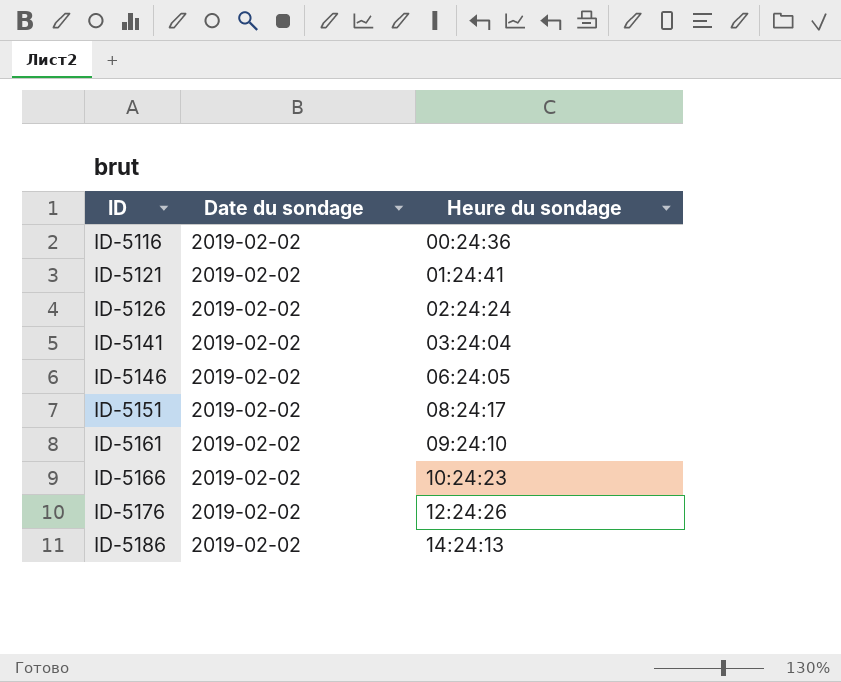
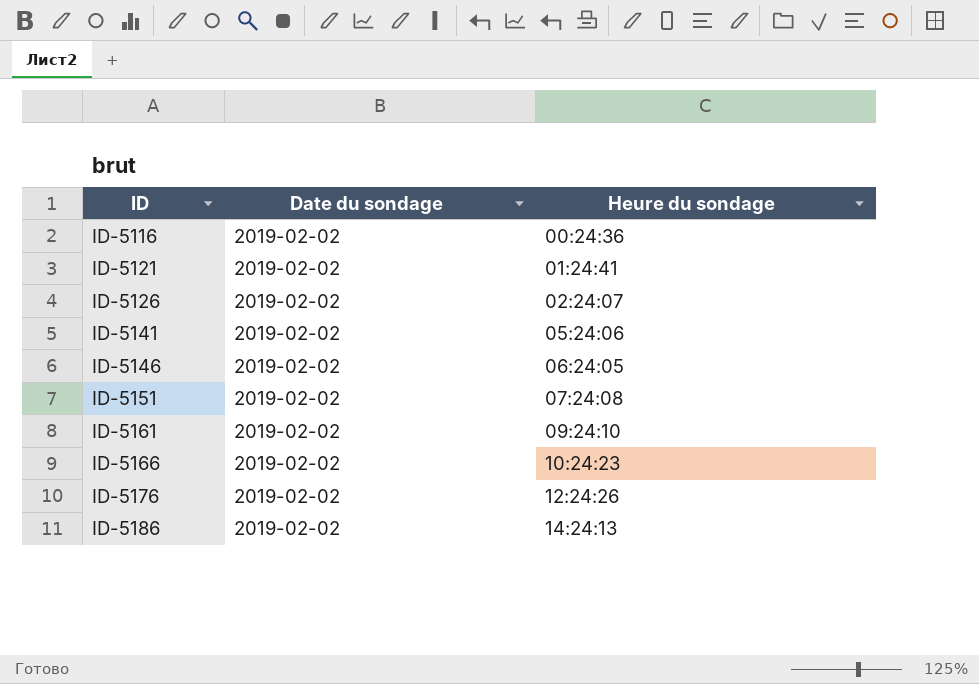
ID-5126 | Heure du sondage: 02:24:24 -> 02:24:07
ID-5141 | Heure du sondage: 03:24:04 -> 05:24:06
ID-5151 | Heure du sondage: 08:24:17 -> 07:24:08

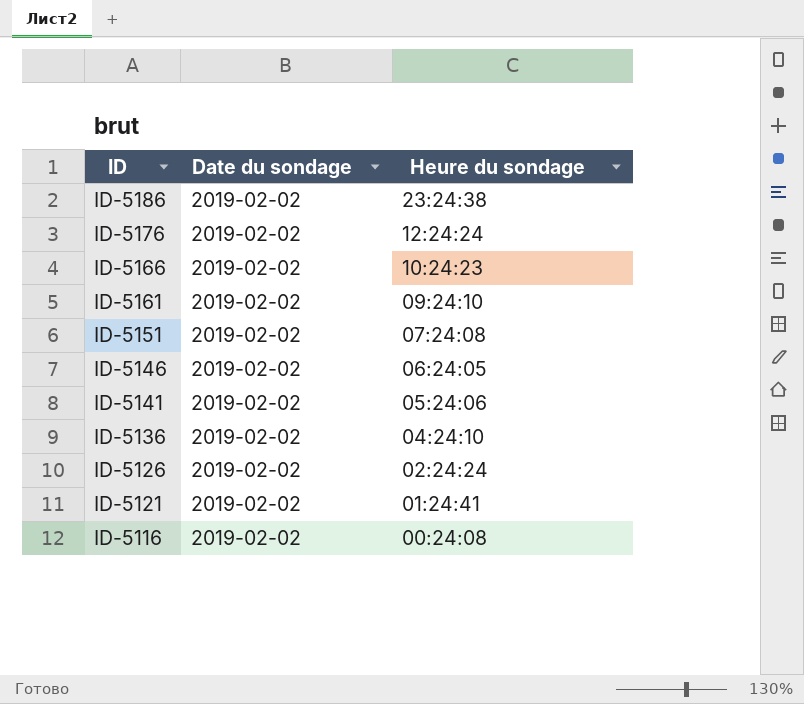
row order: ID ascending -> ID descending
ID-5186 | Heure du sondage: 14:24:13 -> 23:24:38
ID-5176 | Heure du sondage: 12:24:26 -> 12:24:24
row ID-5136: none -> 2019-02-02 | 04:24:10
ID-5126 | Heure du sondage: 02:24:07 -> 02:24:24
ID-5116 | Heure du sondage: 00:24:36 -> 00:24:08

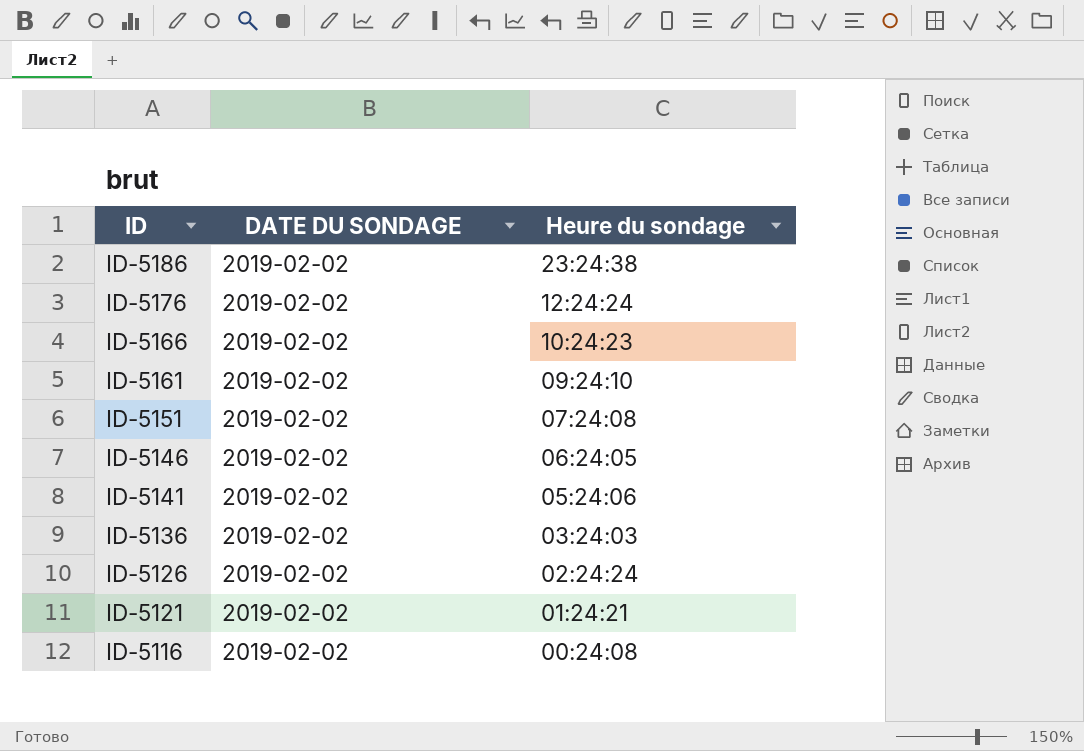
column name: Date du sondage -> DATE DU SONDAGE
ID-5136 | Heure du sondage: 04:24:10 -> 03:24:03
ID-5121 | Heure du sondage: 01:24:41 -> 01:24:21

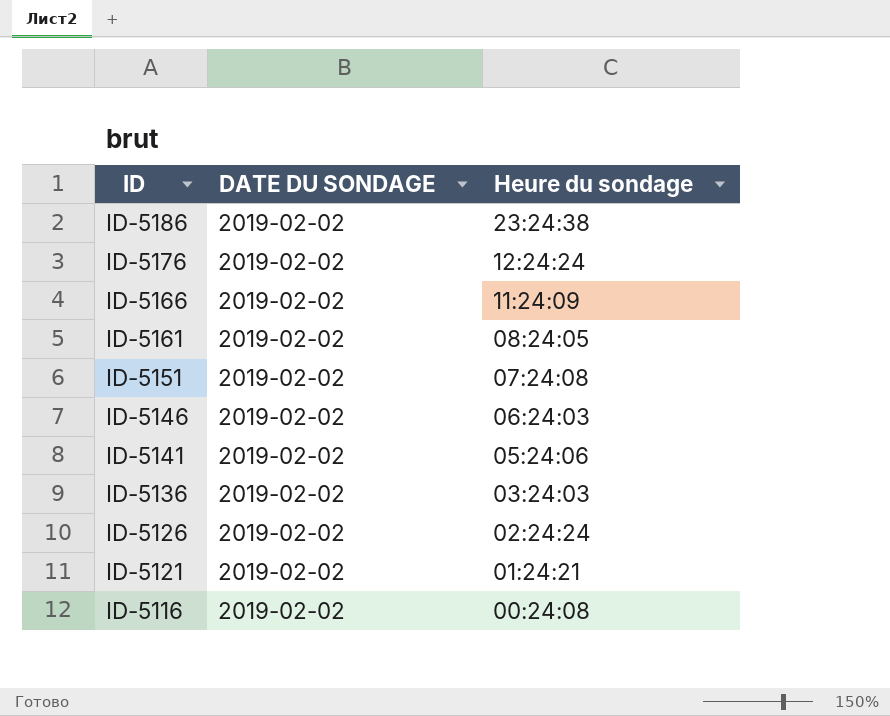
ID-5166 | Heure du sondage: 10:24:23 -> 11:24:09
ID-5161 | Heure du sondage: 09:24:10 -> 08:24:05
ID-5146 | Heure du sondage: 06:24:05 -> 06:24:03

